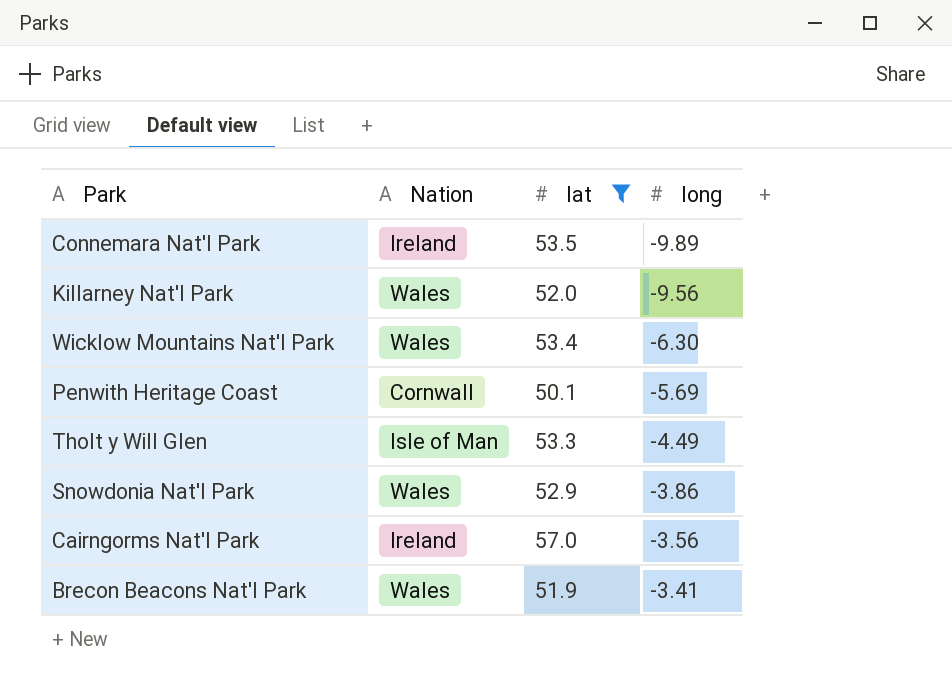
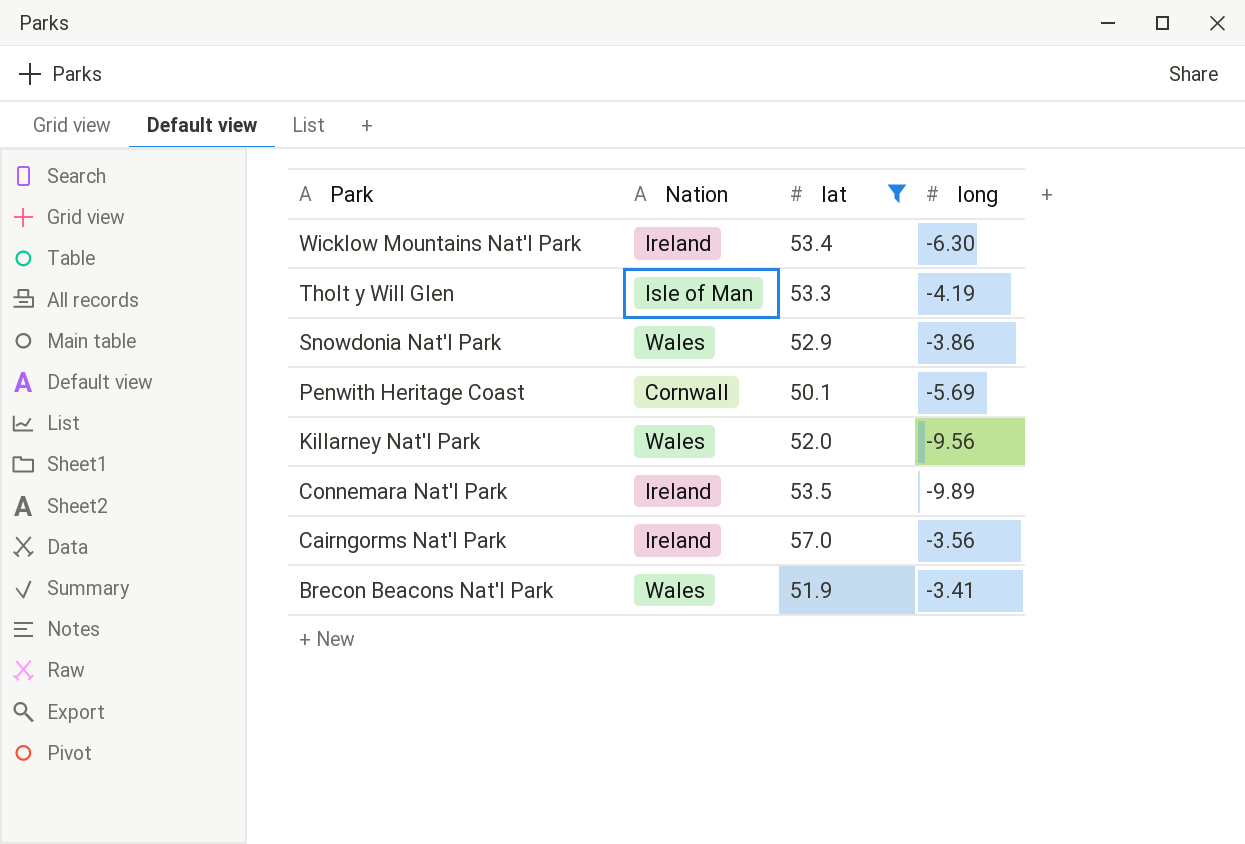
row order: long ascending -> Park descending
Wicklow Mountains Nat'l Park | Nation: Wales -> Ireland
Tholt y Will Glen | long: -4.49 -> -4.19

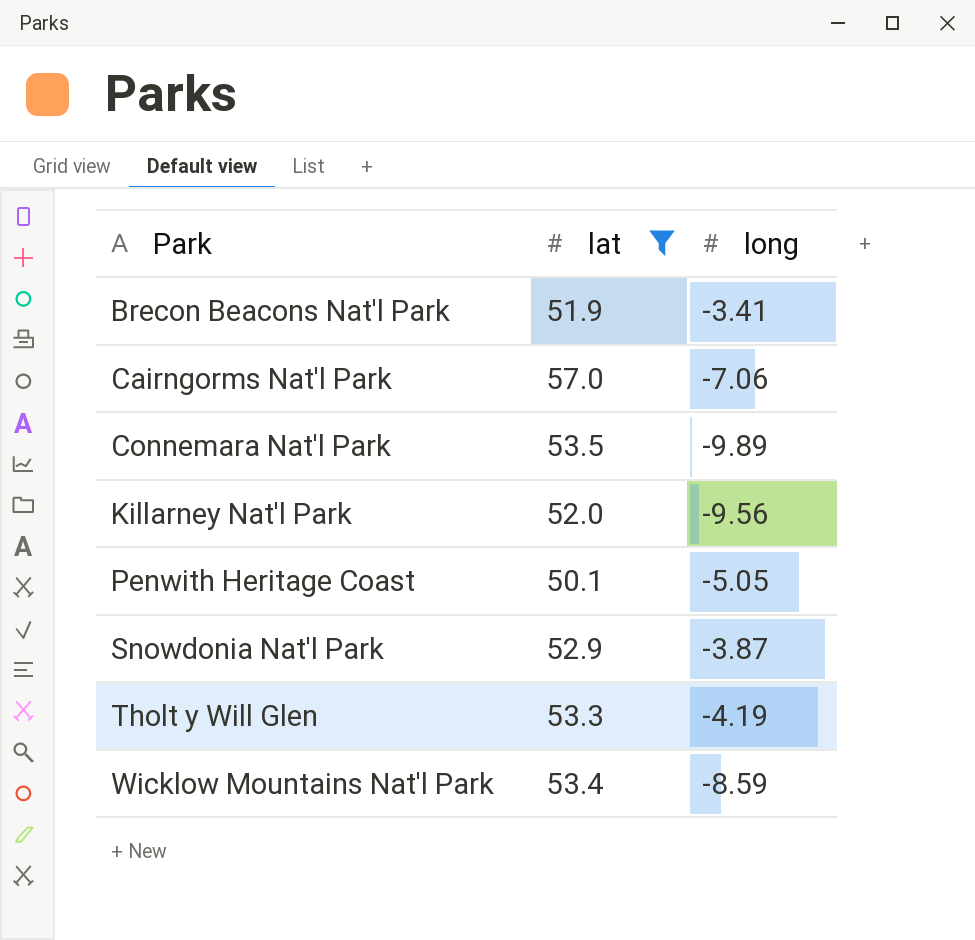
row order: Park descending -> Park ascending
column Nation | position: 2 -> none
Cairngorms Nat'l Park | long: -3.56 -> -7.06
Penwith Heritage Coast | long: -5.69 -> -5.05
Snowdonia Nat'l Park | long: -3.86 -> -3.87
Wicklow Mountains Nat'l Park | long: -6.30 -> -8.59

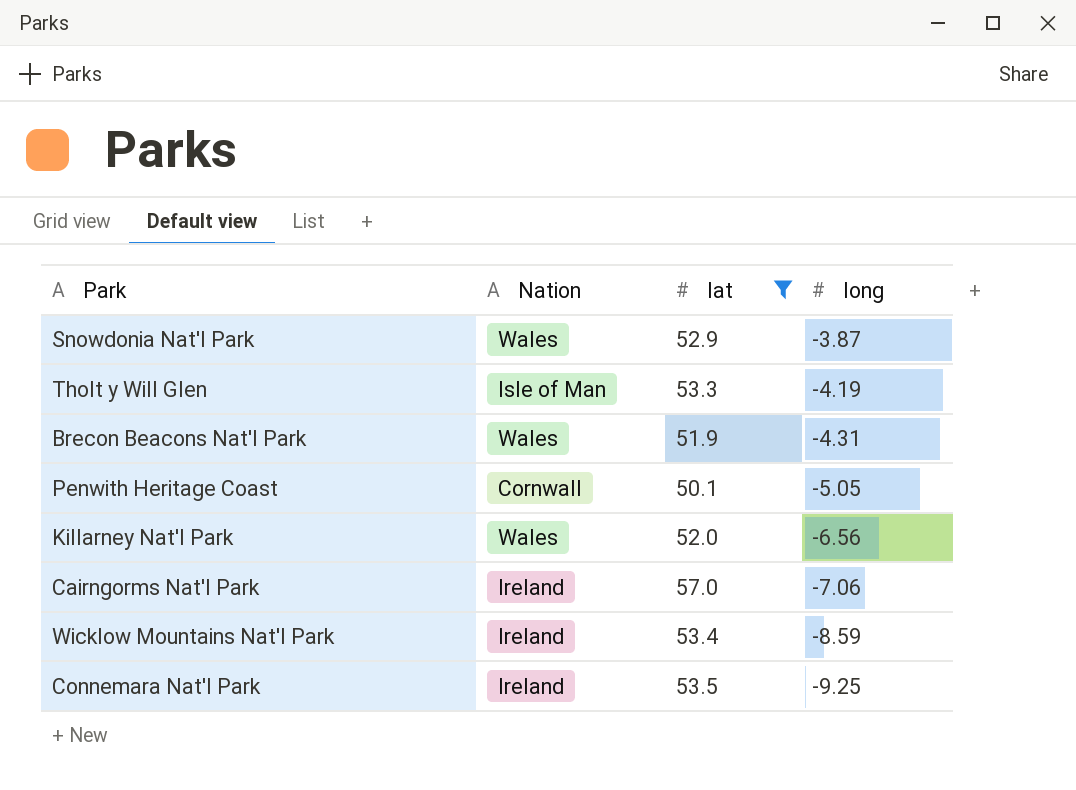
row order: Park ascending -> long descending
column Nation | position: none -> 2
Brecon Beacons Nat'l Park | long: -3.41 -> -4.31
Killarney Nat'l Park | long: -9.56 -> -6.56
Connemara Nat'l Park | long: -9.89 -> -9.25

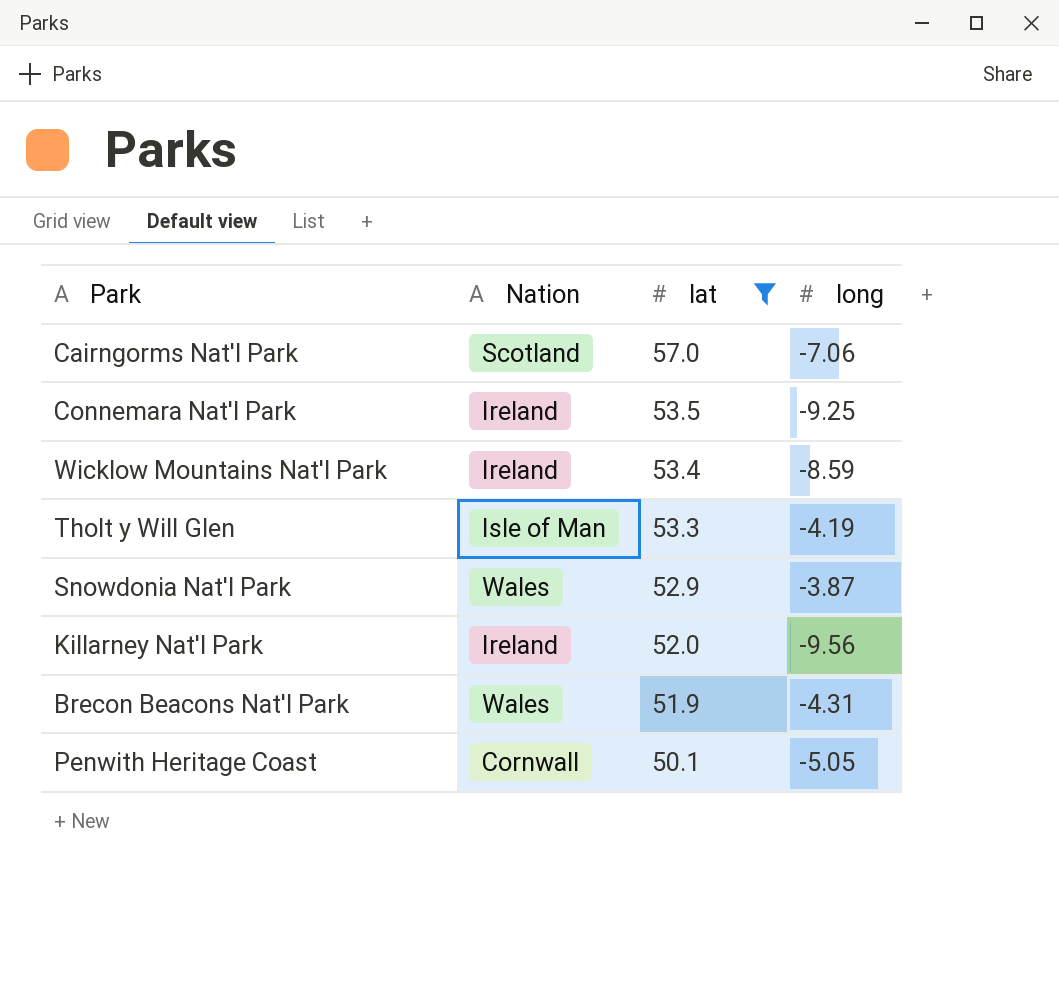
row order: long descending -> lat descending
Cairngorms Nat'l Park | Nation: Ireland -> Scotland
Killarney Nat'l Park | Nation: Wales -> Ireland
Killarney Nat'l Park | long: -6.56 -> -9.56

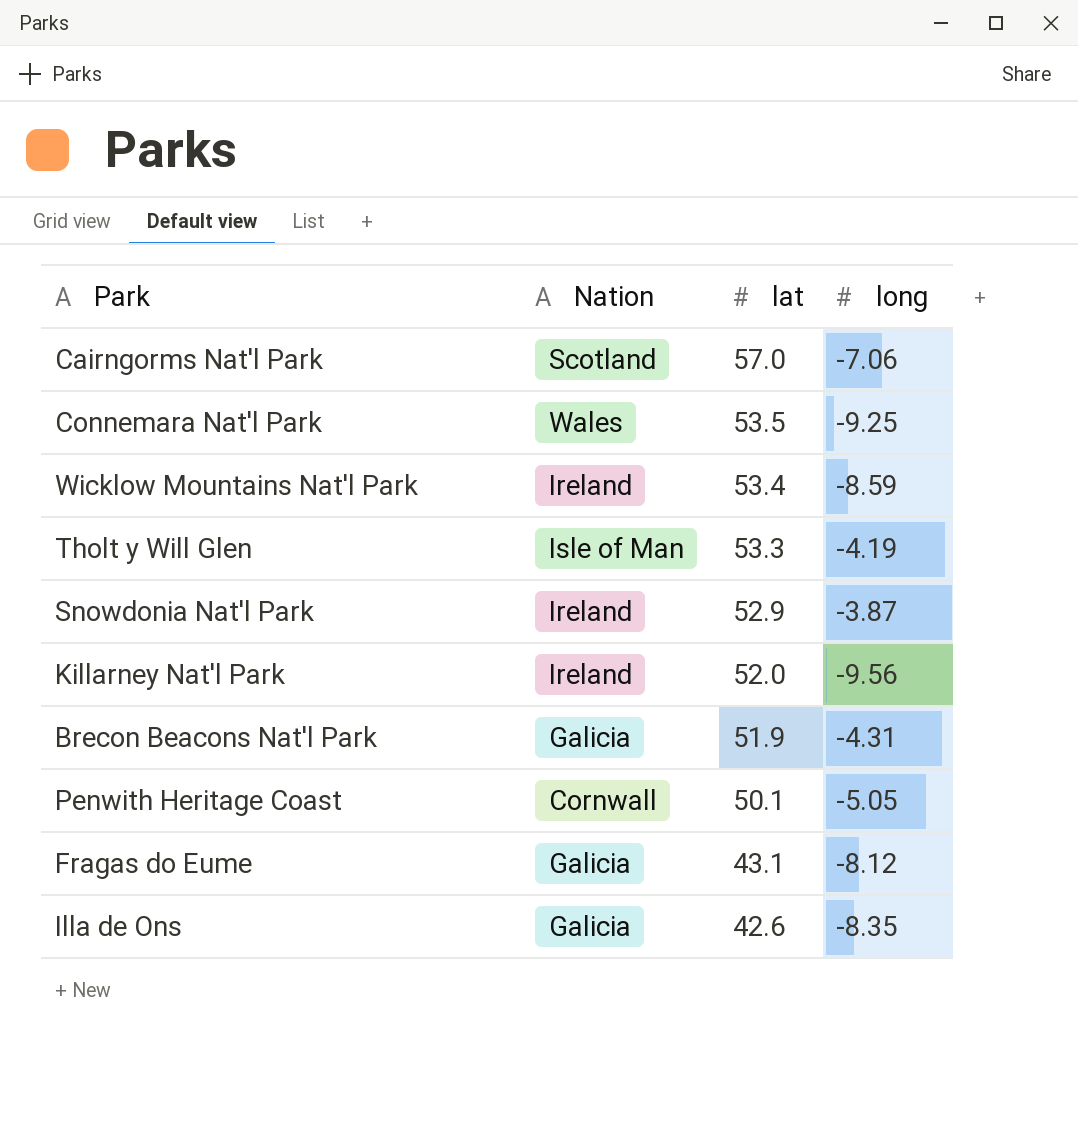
filter: lat >= 50.1 -> none
Connemara Nat'l Park | Nation: Ireland -> Wales
Snowdonia Nat'l Park | Nation: Wales -> Ireland
Brecon Beacons Nat'l Park | Nation: Wales -> Galicia

